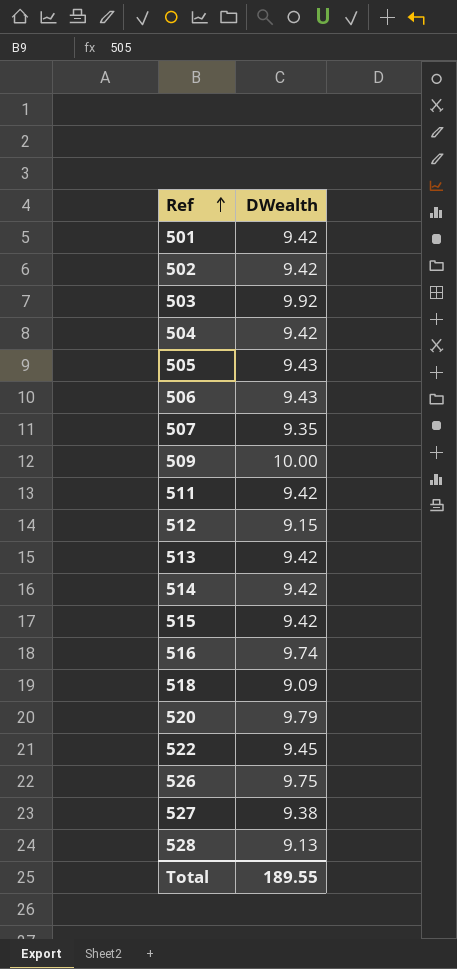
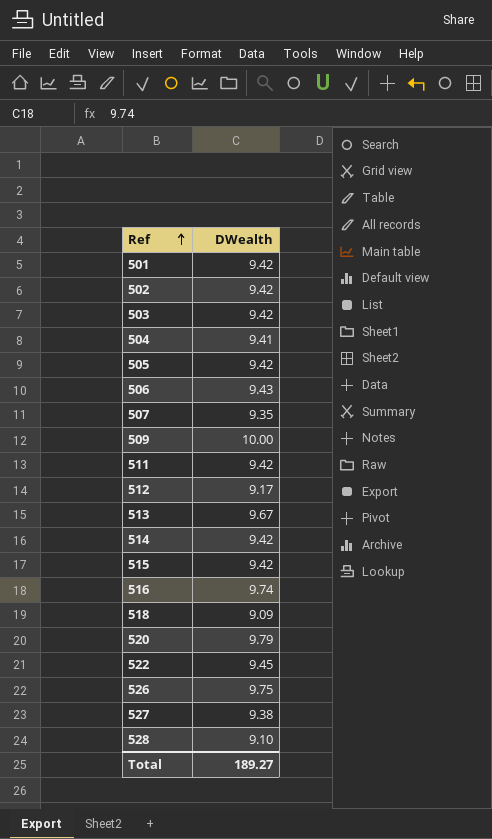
503 | DWealth: 9.92 -> 9.42
504 | DWealth: 9.42 -> 9.41
505 | DWealth: 9.43 -> 9.42
512 | DWealth: 9.15 -> 9.17
513 | DWealth: 9.42 -> 9.67
528 | DWealth: 9.13 -> 9.10
Total | DWealth: 189.55 -> 189.27

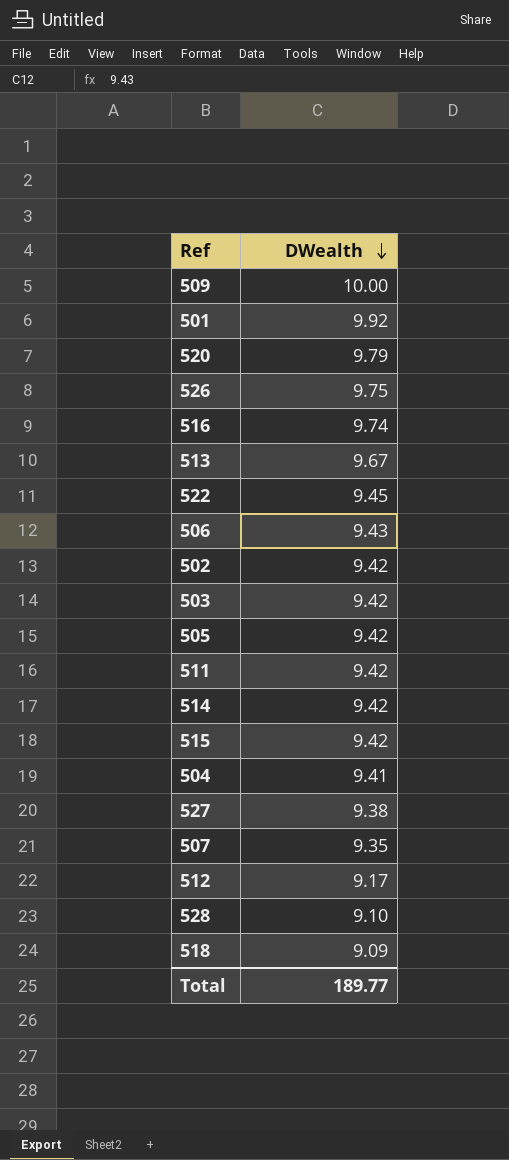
row order: Ref ascending -> DWealth descending
501 | DWealth: 9.42 -> 9.92
Total | DWealth: 189.27 -> 189.77

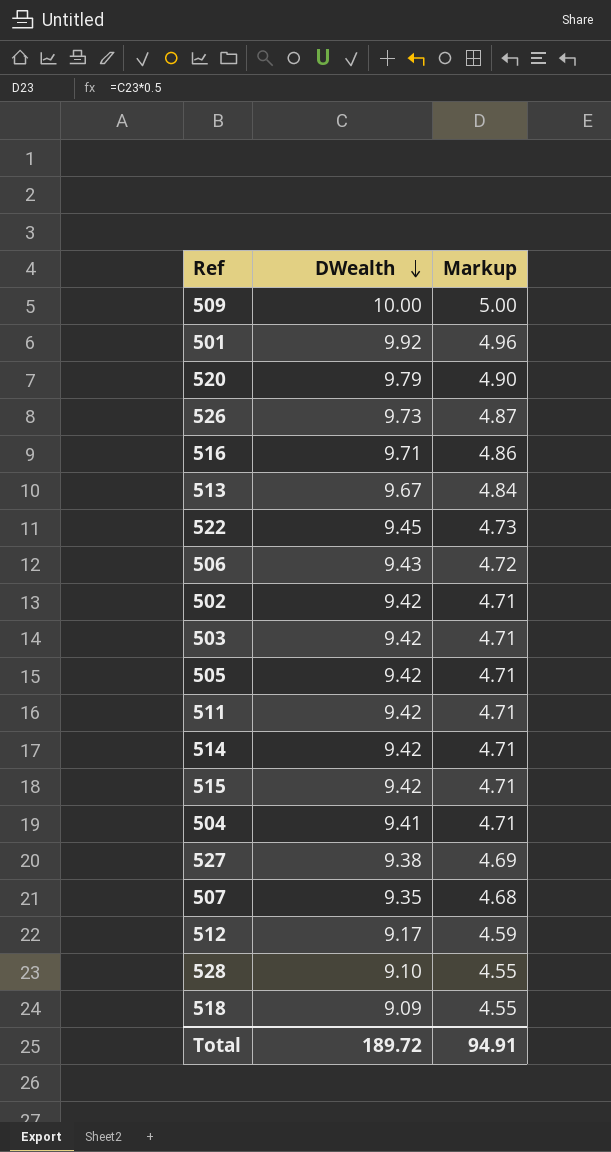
column Markup | formula: none -> [DWealth] * 0.5
526 | DWealth: 9.75 -> 9.73
516 | DWealth: 9.74 -> 9.71
Total | DWealth: 189.77 -> 189.72

